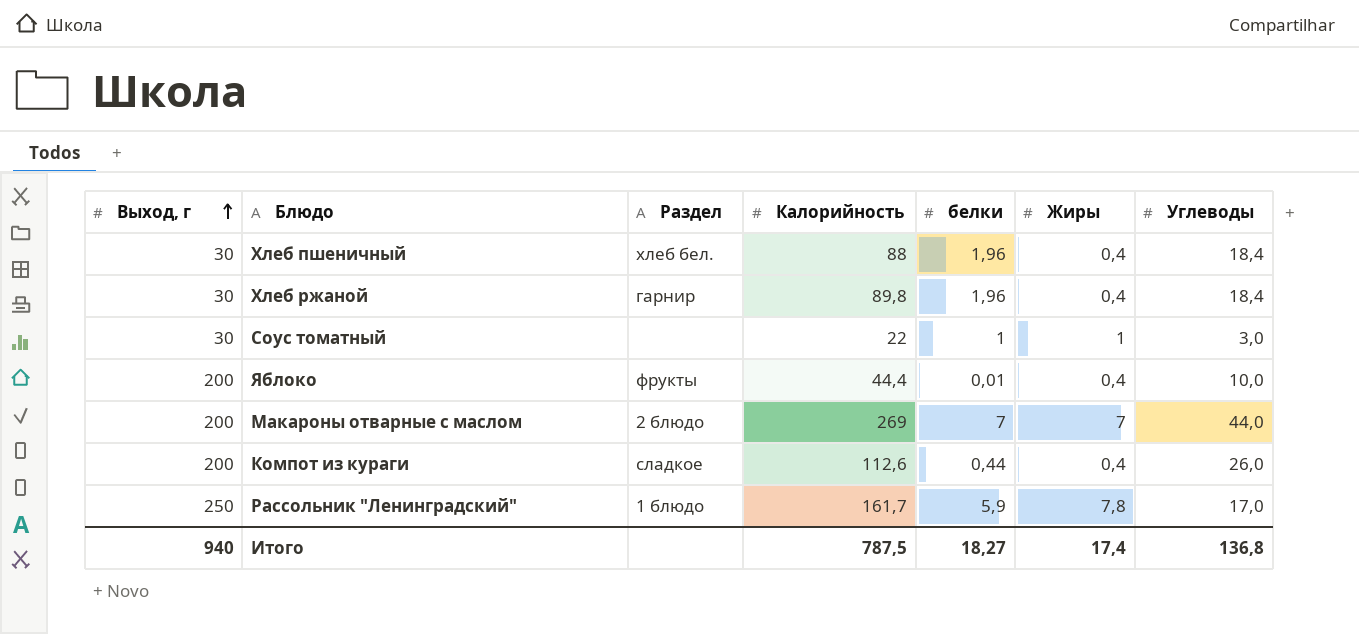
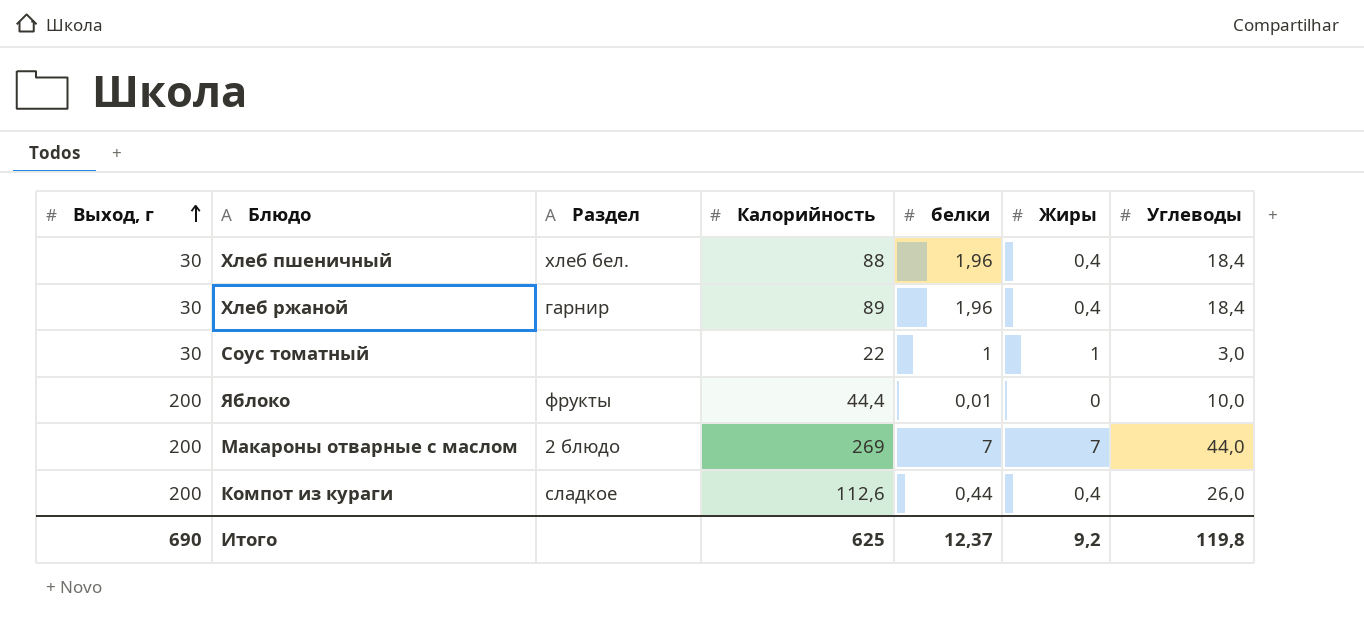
row Рассольник "Ленинградский": 250 | 1 блюдо | 161,7 | 5,9 | 7,8 | 17,0 -> none
Хлеб ржаной | Калорийность: 89,8 -> 89
Яблоко | Жиры: 0,4 -> 0
Итого | Выход, г: 940 -> 690
Итого | Калорийность: 787,5 -> 625
Итого | белки: 18,27 -> 12,37
Итого | Жиры: 17,4 -> 9,2
Итого | Углеводы: 136,8 -> 119,8

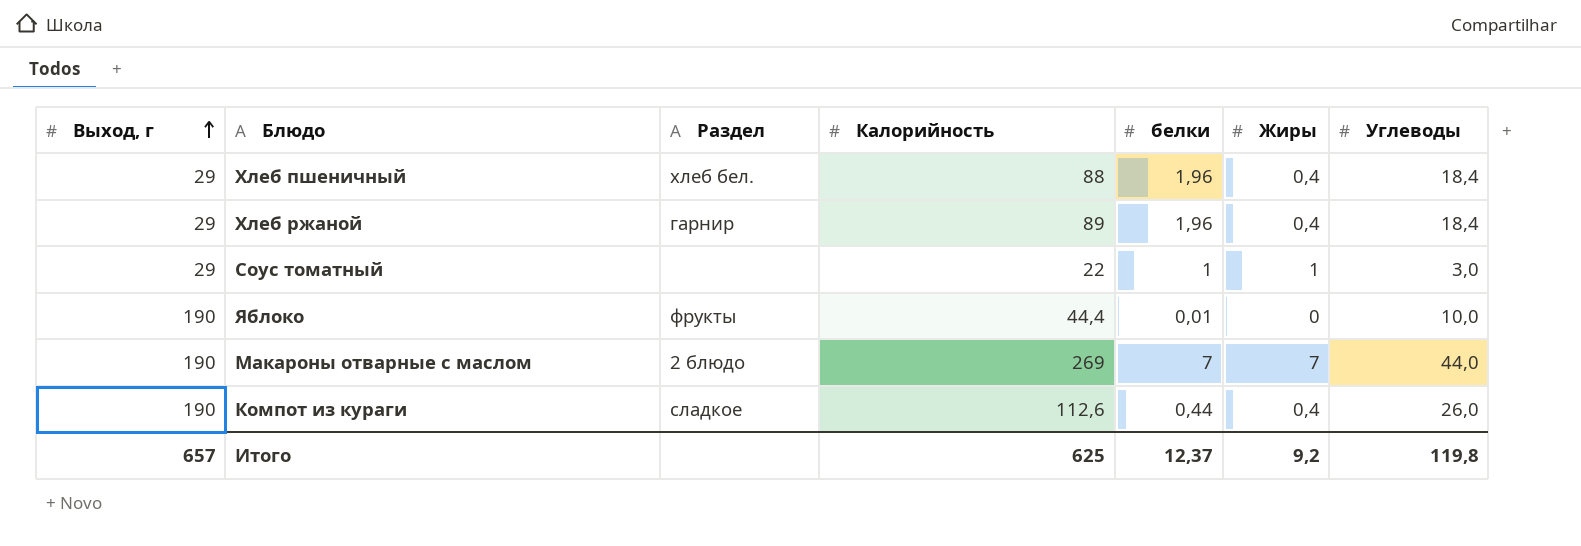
Хлеб пшеничный | Выход, г: 30 -> 29
Хлеб ржаной | Выход, г: 30 -> 29
Соус томатный | Выход, г: 30 -> 29
Яблоко | Выход, г: 200 -> 190
Макароны отварные с маслом | Выход, г: 200 -> 190
Компот из кураги | Выход, г: 200 -> 190
Итого | Выход, г: 690 -> 657

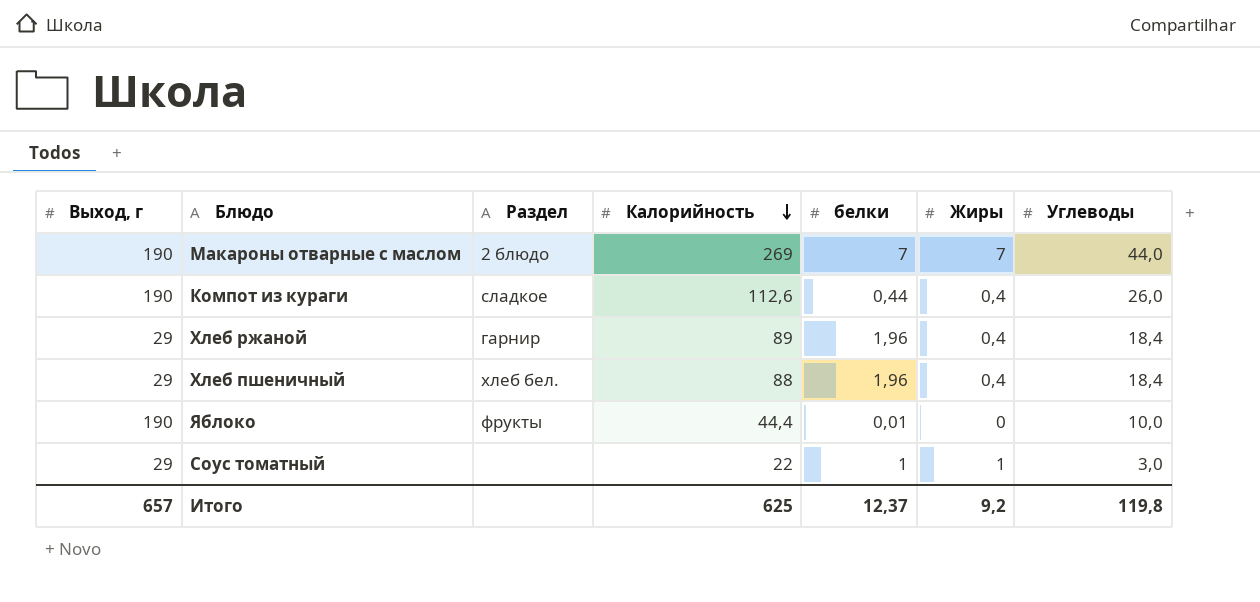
row order: Выход, г ascending -> Калорийность descending

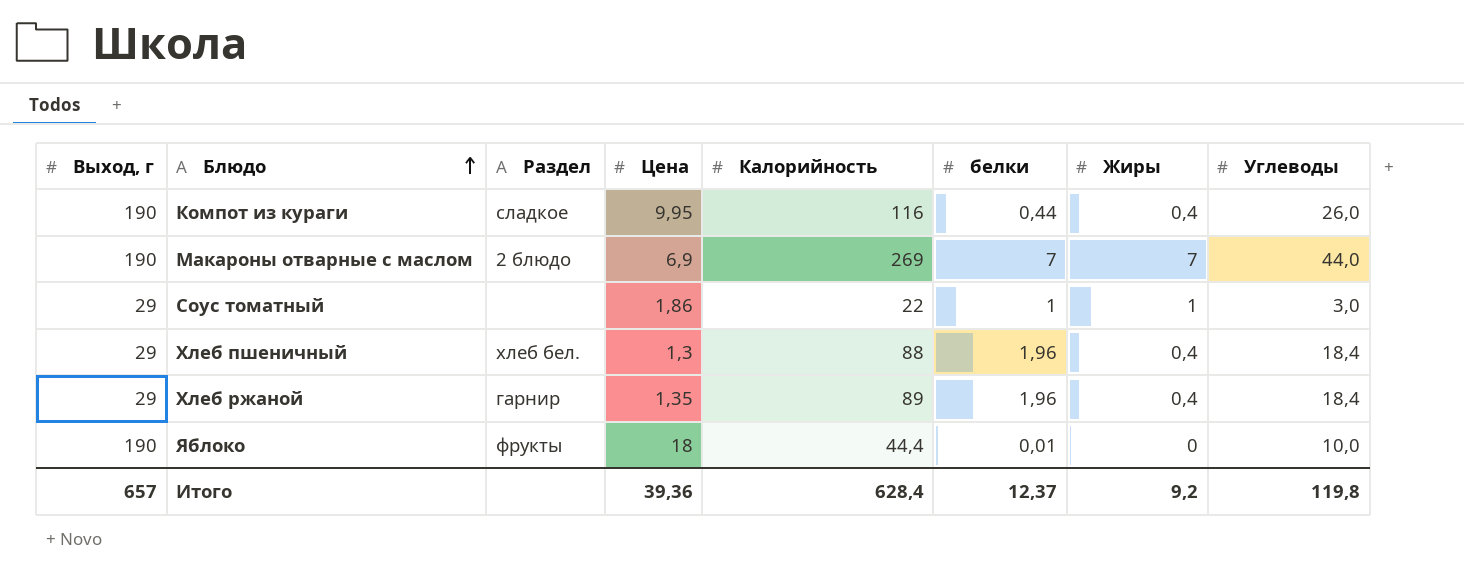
row order: Калорийность descending -> Блюдо ascending
column Цена | position: none -> 4
Компот из кураги | Калорийность: 112,6 -> 116
Итого | Калорийность: 625 -> 628,4

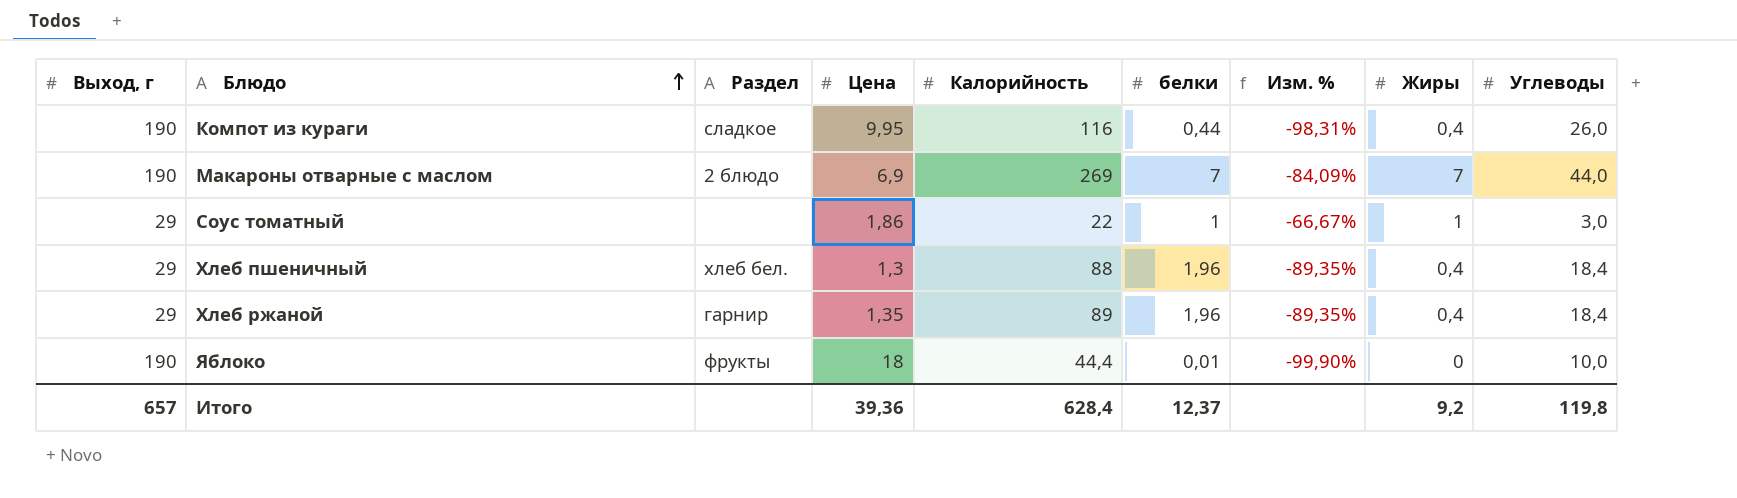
column Изм. % | formula: none -> ([белки] - [Углеводы]) / [Углеводы]

